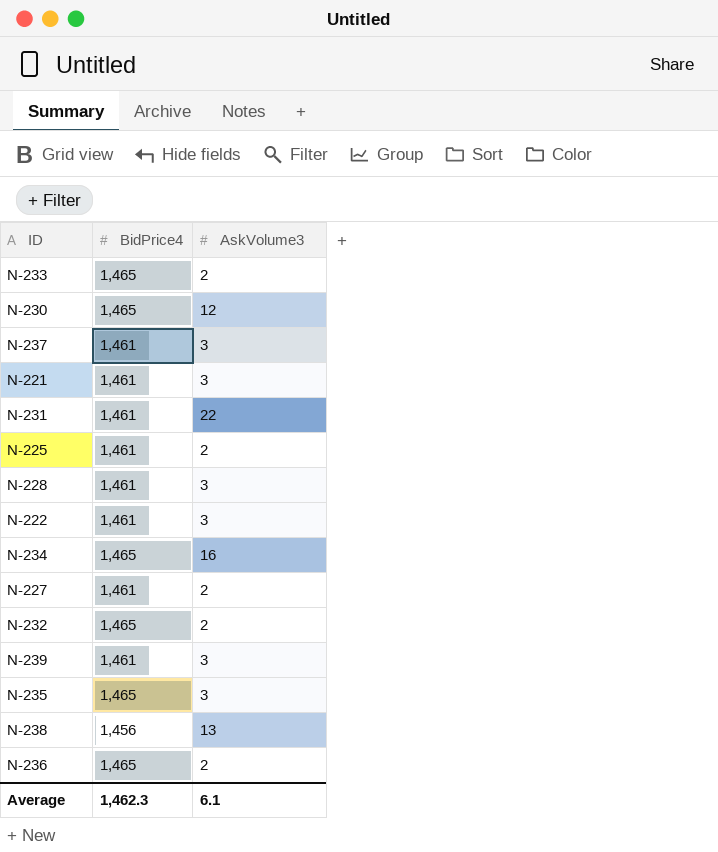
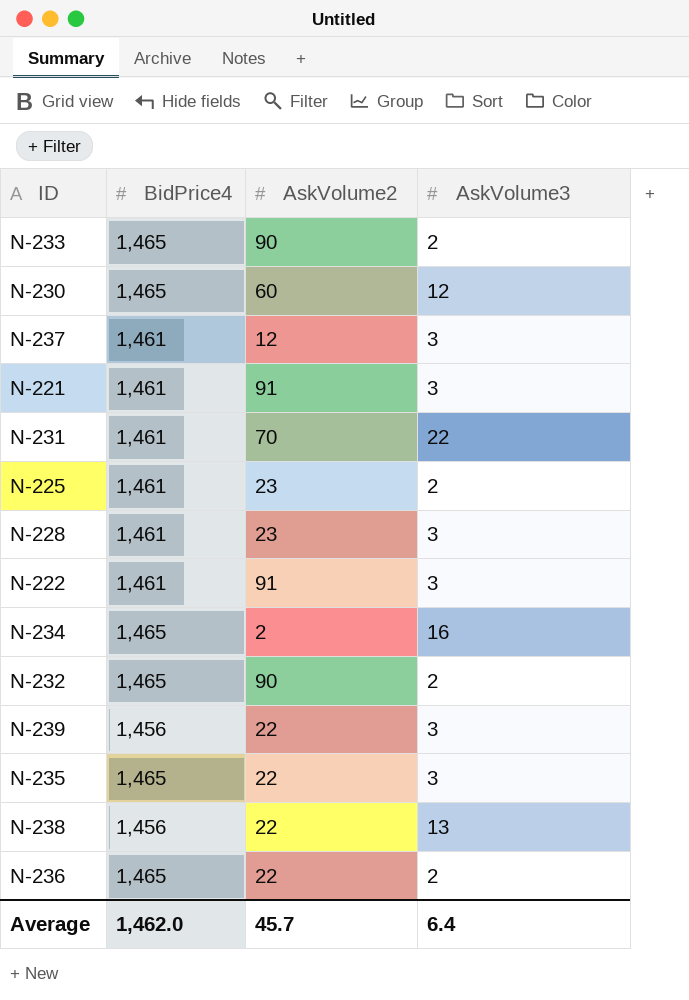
column AskVolume2 | position: none -> 3
row N-227: 1,461 | 2 -> none
N-239 | BidPrice4: 1,461 -> 1,456
Average | BidPrice4: 1,462.3 -> 1,462.0
Average | AskVolume3: 6.1 -> 6.4

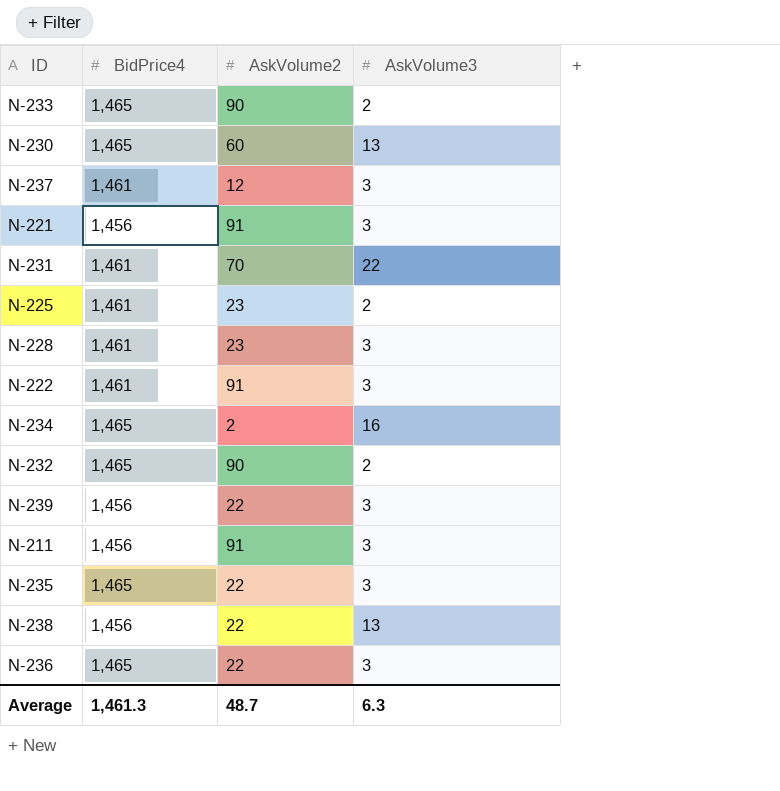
N-230 | AskVolume3: 12 -> 13
N-221 | BidPrice4: 1,461 -> 1,456
row N-211: none -> 1,456 | 91 | 3
N-236 | AskVolume3: 2 -> 3
Average | BidPrice4: 1,462.0 -> 1,461.3
Average | AskVolume2: 45.7 -> 48.7
Average | AskVolume3: 6.4 -> 6.3

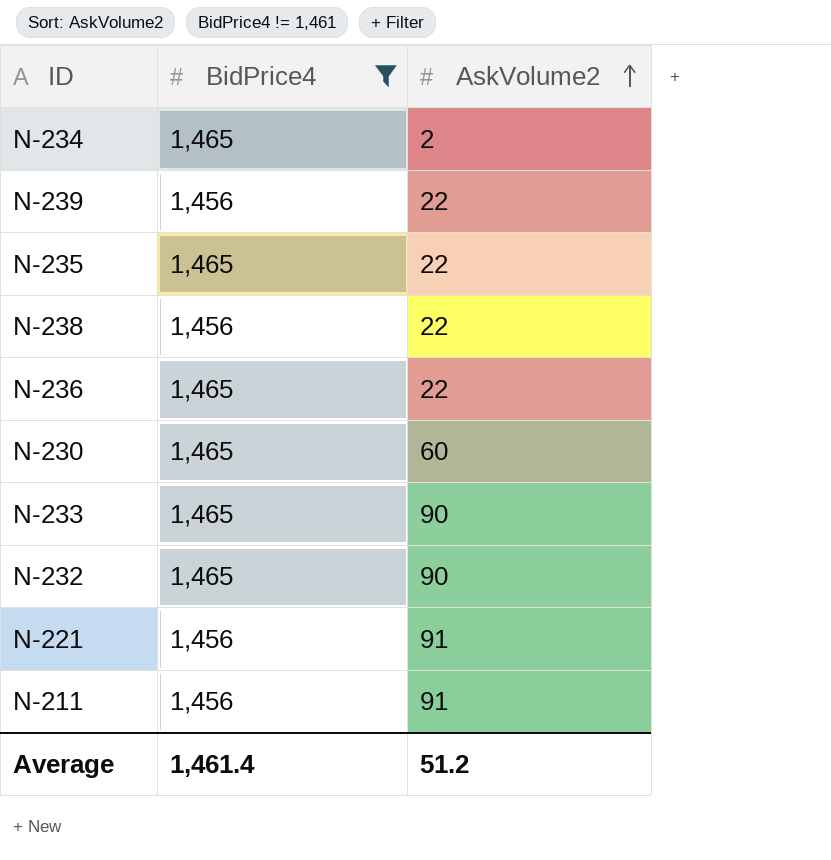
filter: none -> BidPrice4 != 1,461
row order: none -> AskVolume2 ascending
column AskVolume3 | position: 4 -> none
Average | BidPrice4: 1,461.3 -> 1,461.4
Average | AskVolume2: 48.7 -> 51.2

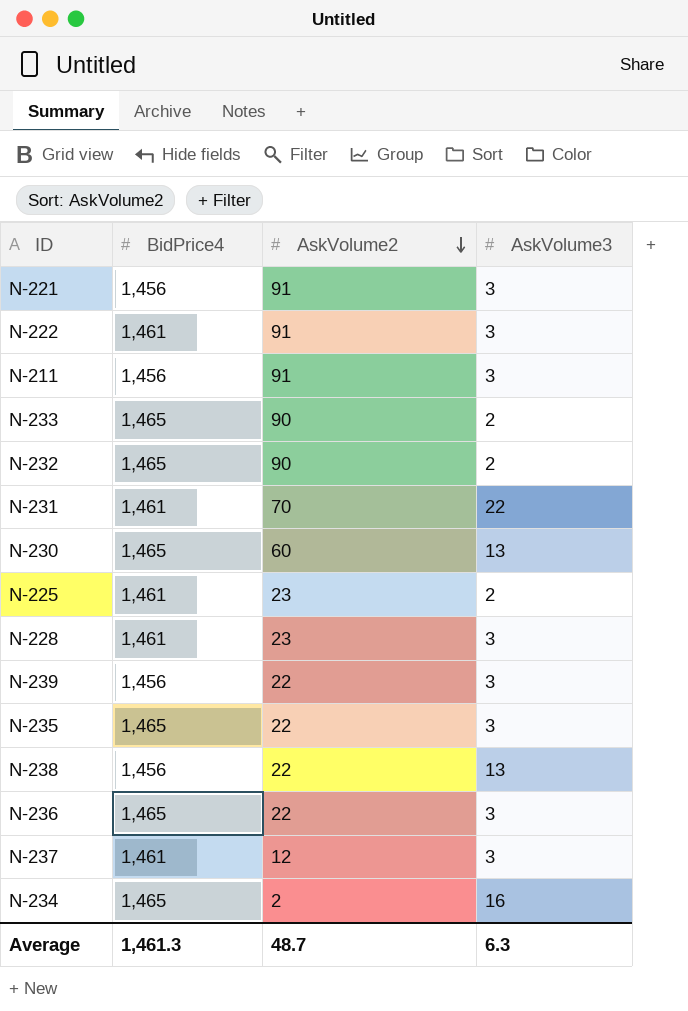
filter: BidPrice4 != 1,461 -> none
row order: AskVolume2 ascending -> AskVolume2 descending
column AskVolume3 | position: none -> 4
Average | BidPrice4: 1,461.4 -> 1,461.3
Average | AskVolume2: 51.2 -> 48.7

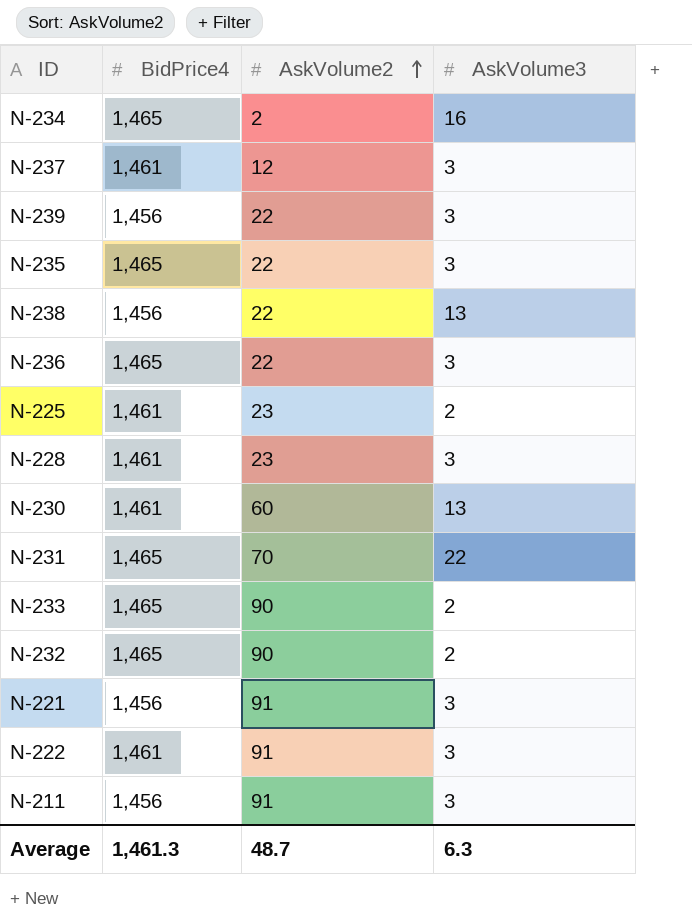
row order: AskVolume2 descending -> AskVolume2 ascending
N-230 | BidPrice4: 1,465 -> 1,461
N-231 | BidPrice4: 1,461 -> 1,465

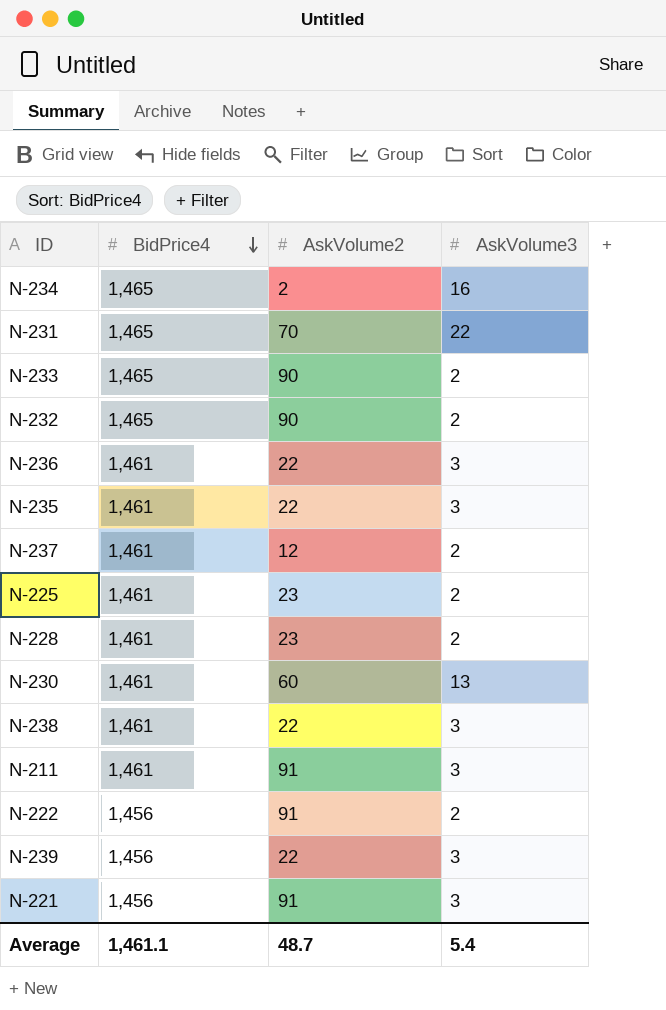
row order: AskVolume2 ascending -> BidPrice4 descending
N-236 | BidPrice4: 1,465 -> 1,461
N-235 | BidPrice4: 1,465 -> 1,461
N-237 | AskVolume3: 3 -> 2
N-228 | AskVolume3: 3 -> 2
N-238 | BidPrice4: 1,456 -> 1,461
N-238 | AskVolume3: 13 -> 3
N-211 | BidPrice4: 1,456 -> 1,461
N-222 | BidPrice4: 1,461 -> 1,456
N-222 | AskVolume3: 3 -> 2
Average | BidPrice4: 1,461.3 -> 1,461.1
Average | AskVolume3: 6.3 -> 5.4

